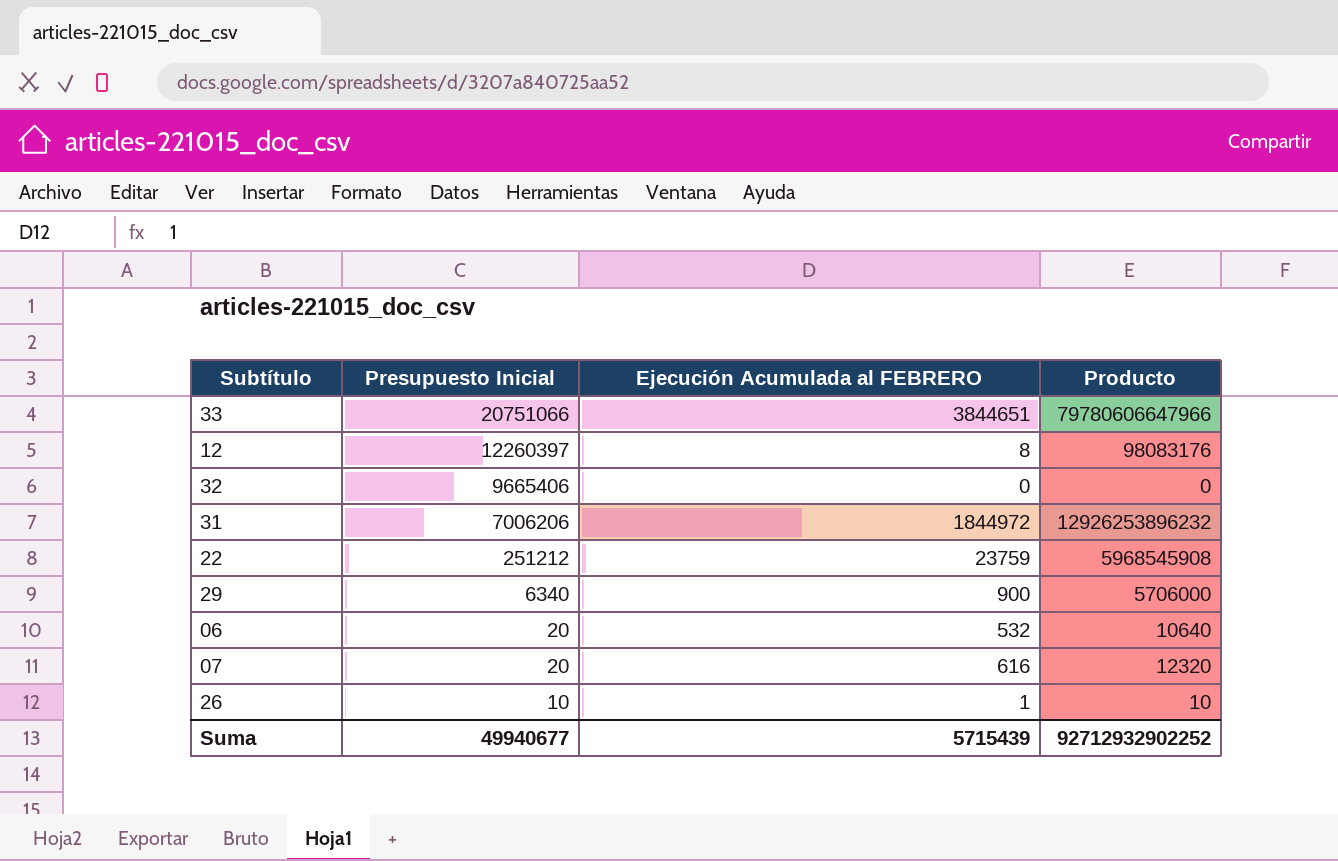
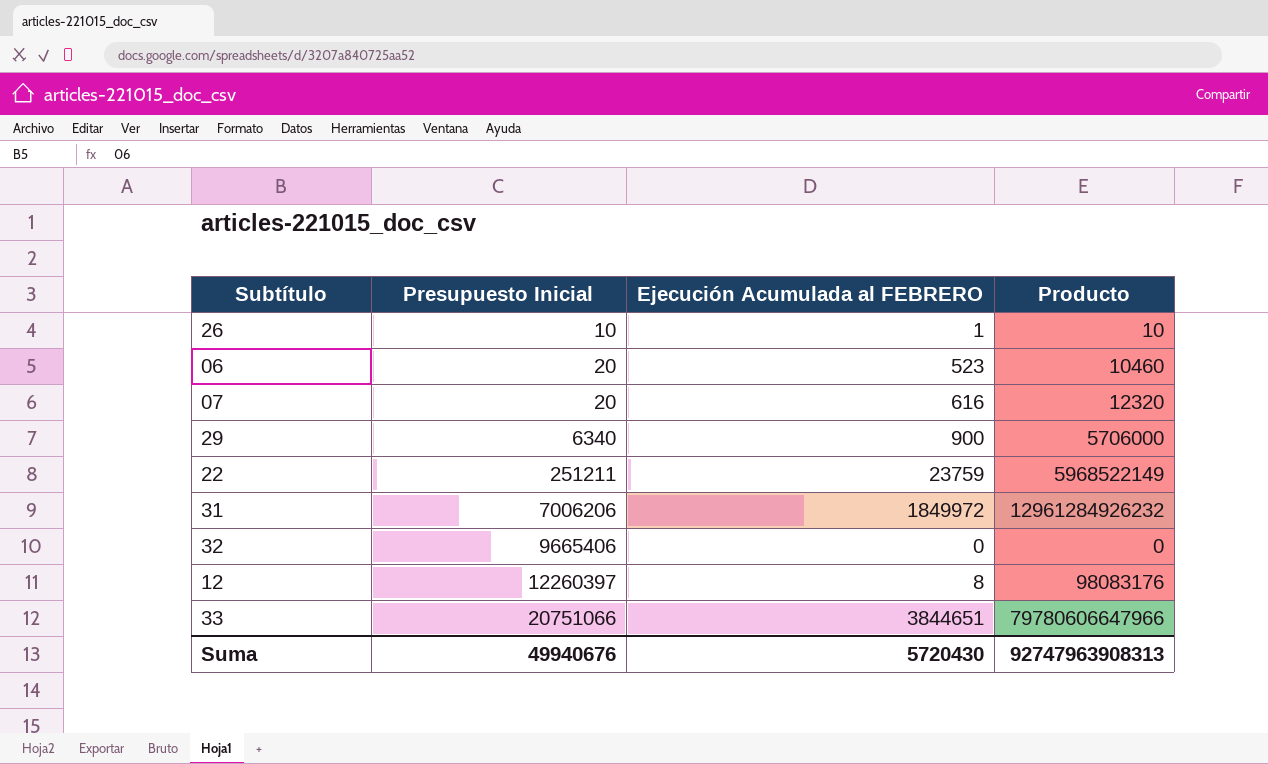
row order: Presupuesto Inicial descending -> Presupuesto Inicial ascending
06 | Ejecución Acumulada al FEBRERO: 532 -> 523
06 | Producto: 10640 -> 10460
22 | Presupuesto Inicial: 251212 -> 251211
22 | Producto: 5968545908 -> 5968522149
31 | Ejecución Acumulada al FEBRERO: 1844972 -> 1849972
31 | Producto: 12926253896232 -> 12961284926232
Suma | Presupuesto Inicial: 49940677 -> 49940676
Suma | Ejecución Acumulada al FEBRERO: 5715439 -> 5720430
Suma | Producto: 92712932902252 -> 92747963908313

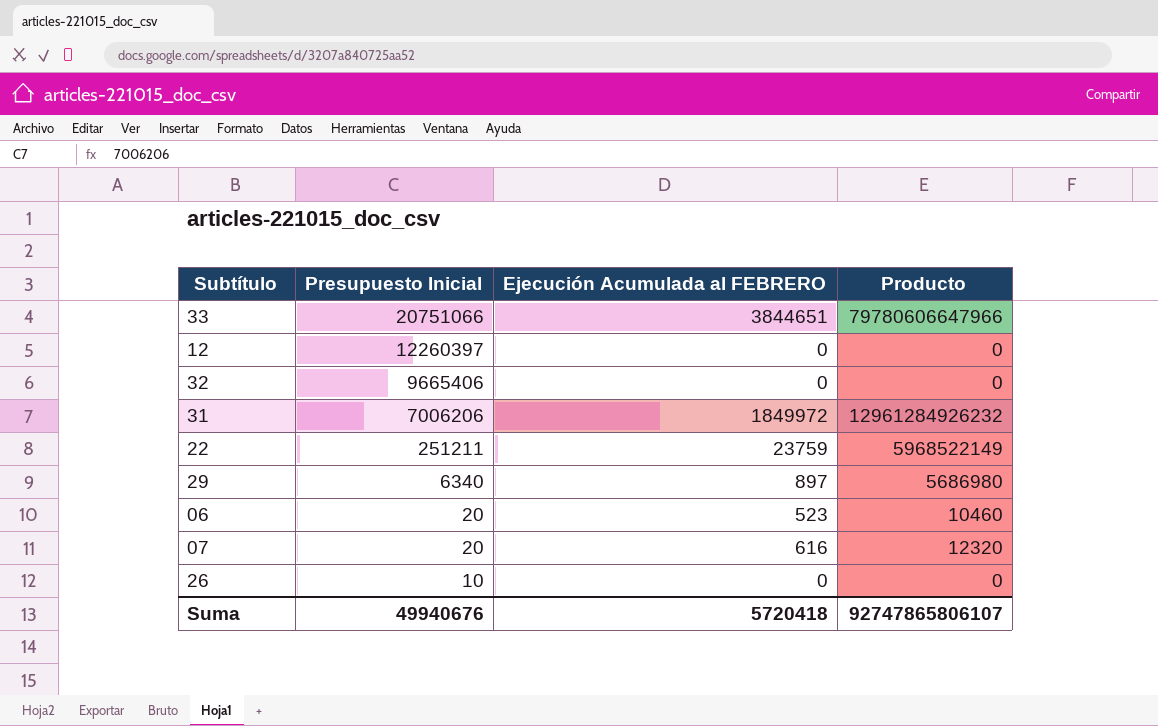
row order: Presupuesto Inicial ascending -> Presupuesto Inicial descending
12 | Ejecución Acumulada al FEBRERO: 8 -> 0
12 | Producto: 98083176 -> 0
29 | Ejecución Acumulada al FEBRERO: 900 -> 897
29 | Producto: 5706000 -> 5686980
26 | Ejecución Acumulada al FEBRERO: 1 -> 0
26 | Producto: 10 -> 0
Suma | Ejecución Acumulada al FEBRERO: 5720430 -> 5720418
Suma | Producto: 92747963908313 -> 92747865806107

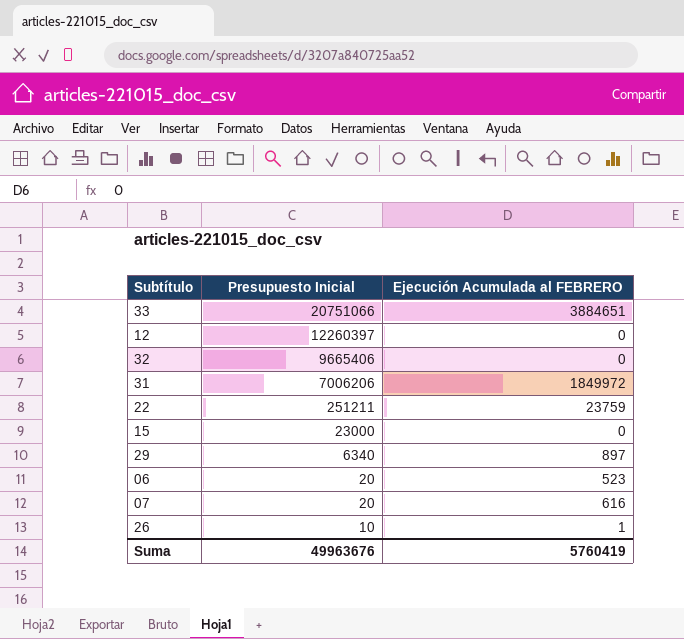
column Producto | formula: [Presupuesto Inicial] * [Ejecución Acumulada al FEBRERO] -> none
33 | Ejecución Acumulada al FEBRERO: 3844651 -> 3884651
row 15: none -> 23000 | 0
26 | Ejecución Acumulada al FEBRERO: 0 -> 1
Suma | Presupuesto Inicial: 49940676 -> 49963676
Suma | Ejecución Acumulada al FEBRERO: 5720418 -> 5760419

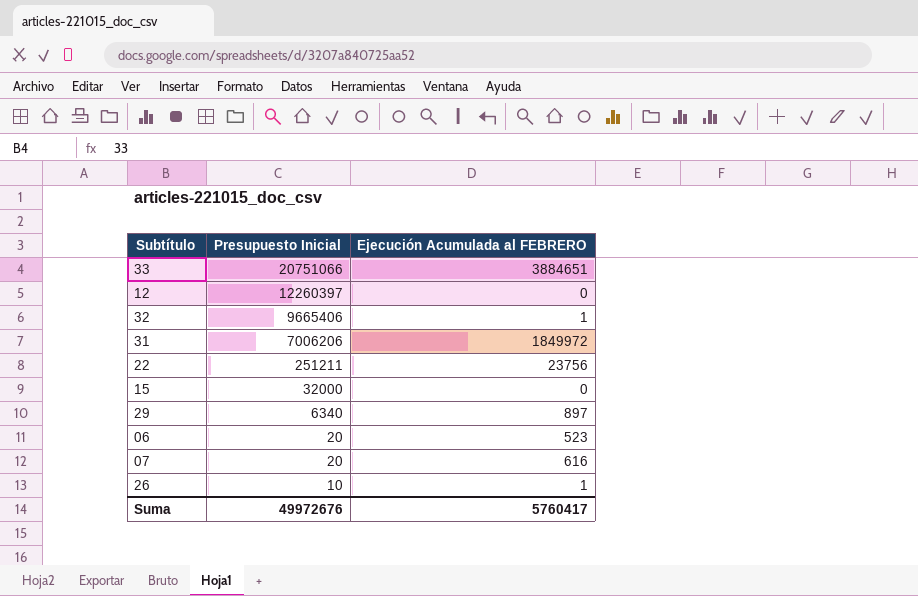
32 | Ejecución Acumulada al FEBRERO: 0 -> 1
22 | Ejecución Acumulada al FEBRERO: 23759 -> 23756
15 | Presupuesto Inicial: 23000 -> 32000
Suma | Presupuesto Inicial: 49963676 -> 49972676
Suma | Ejecución Acumulada al FEBRERO: 5760419 -> 5760417

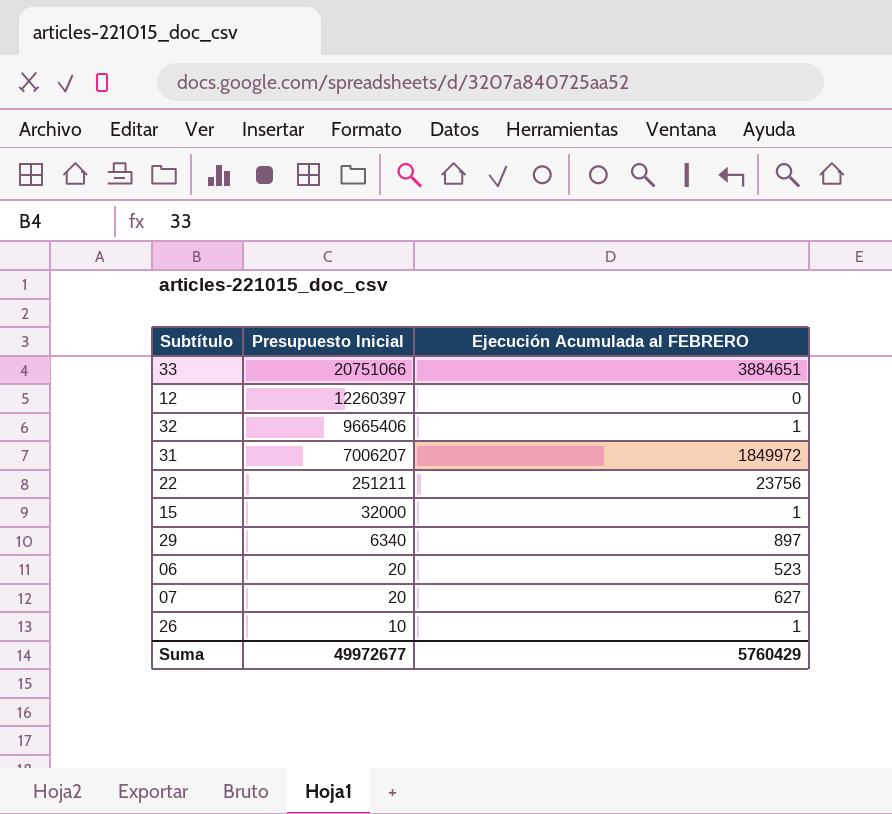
31 | Presupuesto Inicial: 7006206 -> 7006207
15 | Ejecución Acumulada al FEBRERO: 0 -> 1
07 | Ejecución Acumulada al FEBRERO: 616 -> 627
Suma | Presupuesto Inicial: 49972676 -> 49972677
Suma | Ejecución Acumulada al FEBRERO: 5760417 -> 5760429

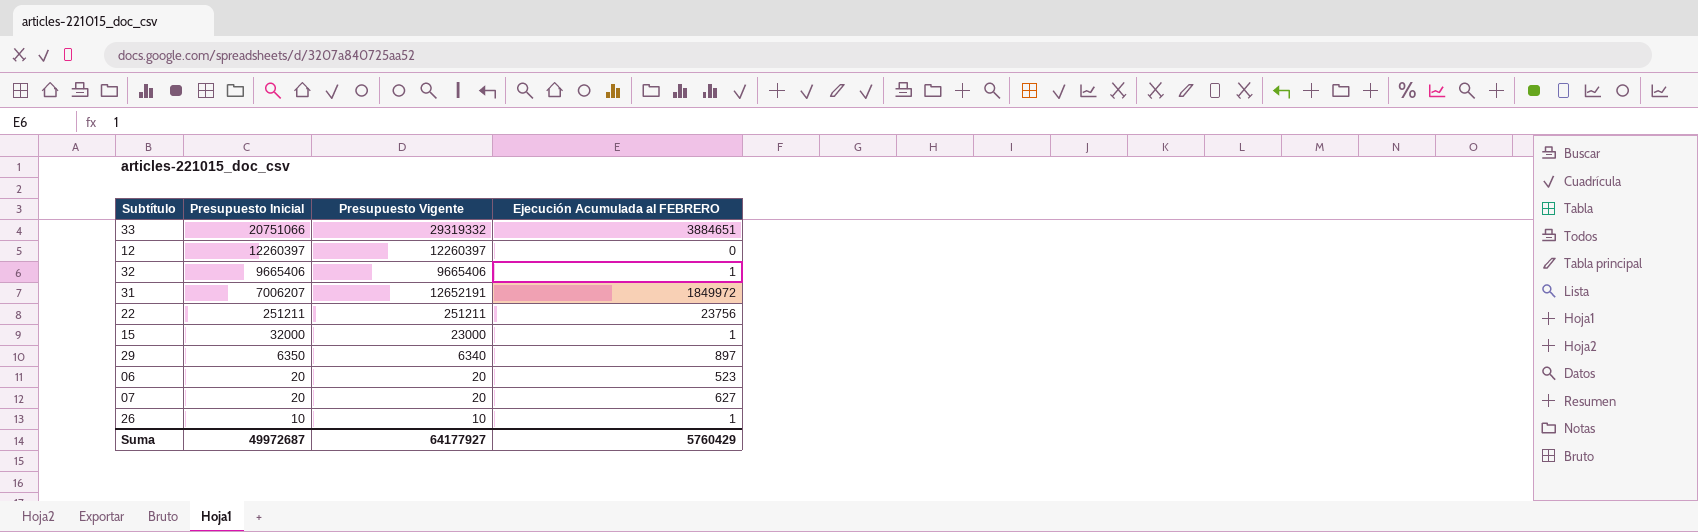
column Presupuesto Vigente | position: none -> 3
29 | Presupuesto Inicial: 6340 -> 6350
Suma | Presupuesto Inicial: 49972677 -> 49972687

